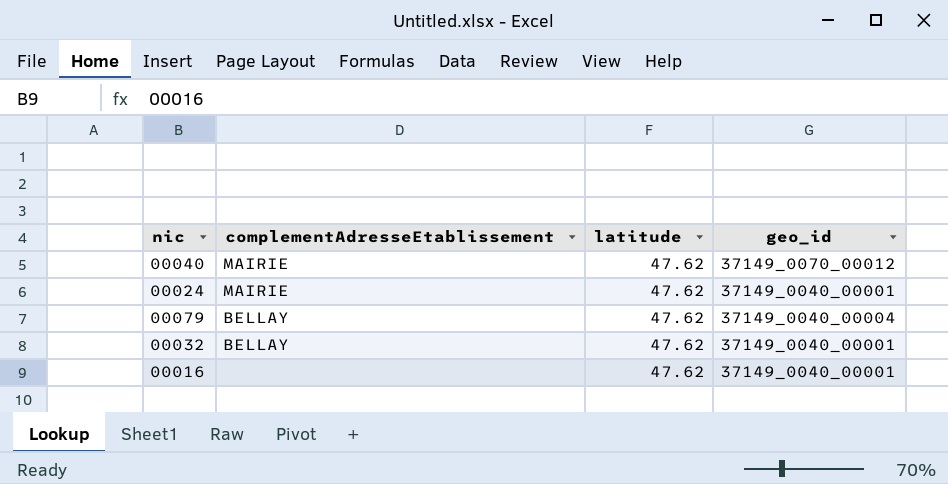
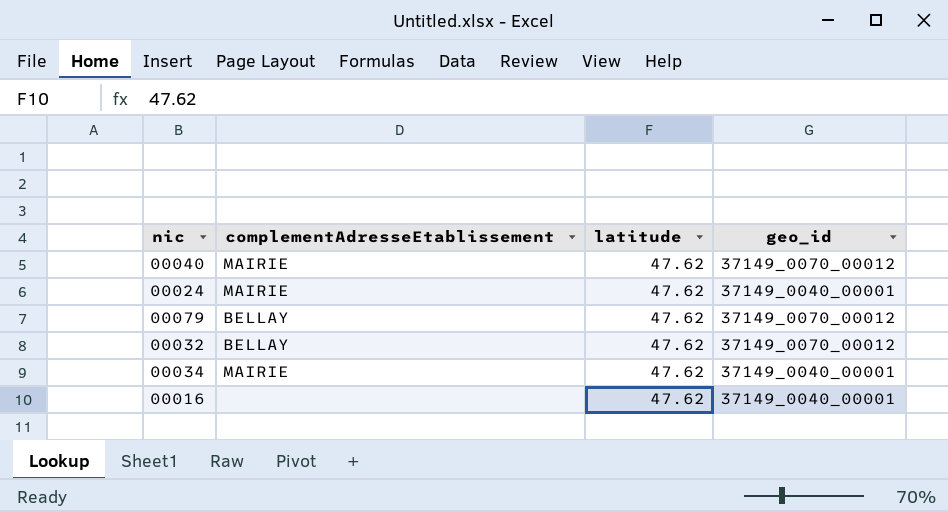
00079 | geo_id: 37149_0040_00004 -> 37149_0070_00012
00032 | geo_id: 37149_0040_00001 -> 37149_0070_00012
row 00034: none -> MAIRIE | 47.62 | 37149_0040_00001

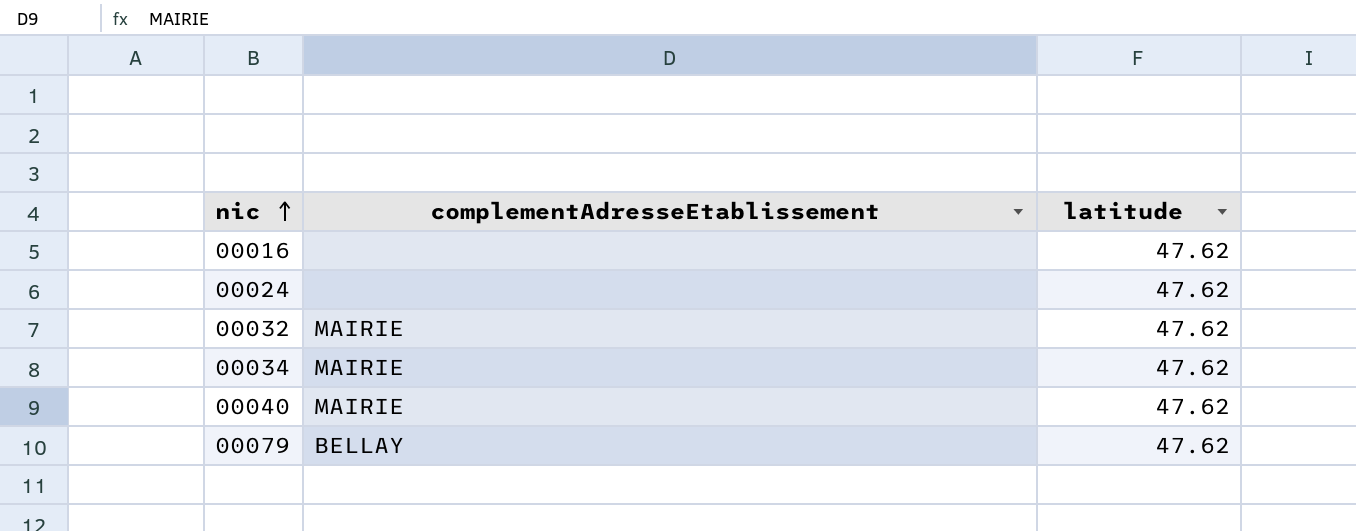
row order: none -> nic ascending
column geo_id | position: 4 -> none
00024 | complementAdresseEtablissement: MAIRIE -> none
00032 | complementAdresseEtablissement: BELLAY -> MAIRIE

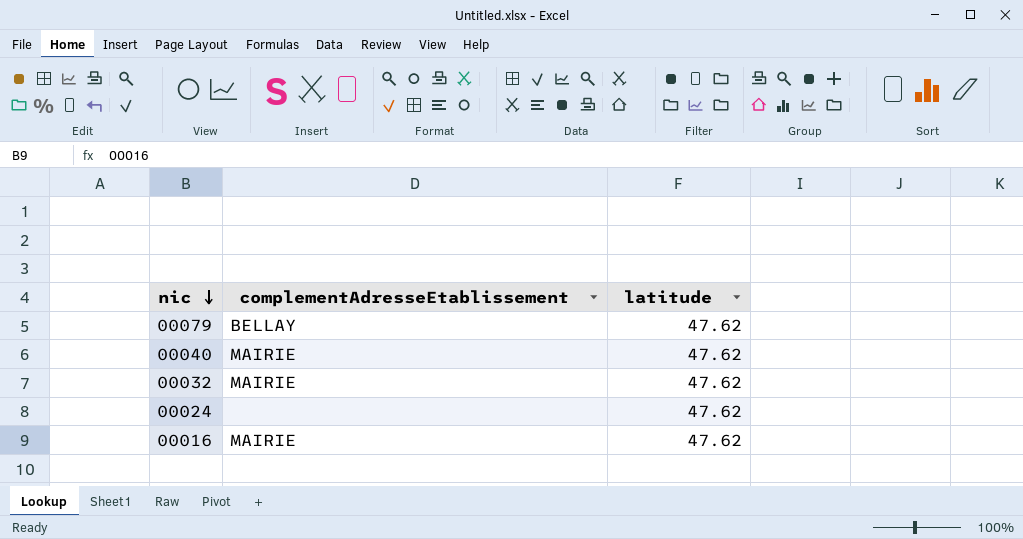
row order: nic ascending -> nic descending
row 00034: MAIRIE | 47.62 -> none
00016 | complementAdresseEtablissement: none -> MAIRIE

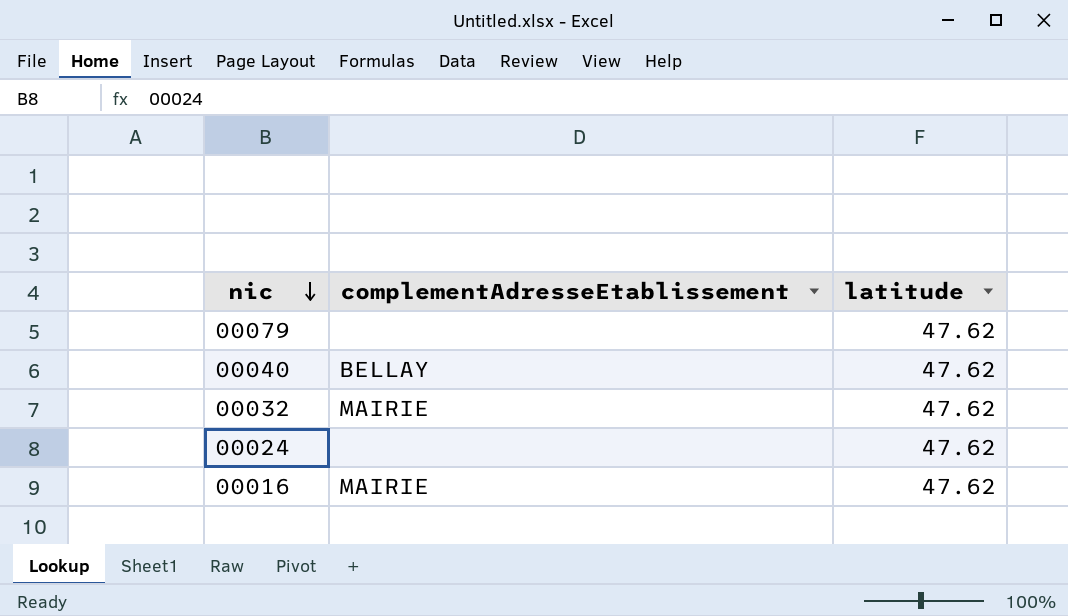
00079 | complementAdresseEtablissement: BELLAY -> none
00040 | complementAdresseEtablissement: MAIRIE -> BELLAY

